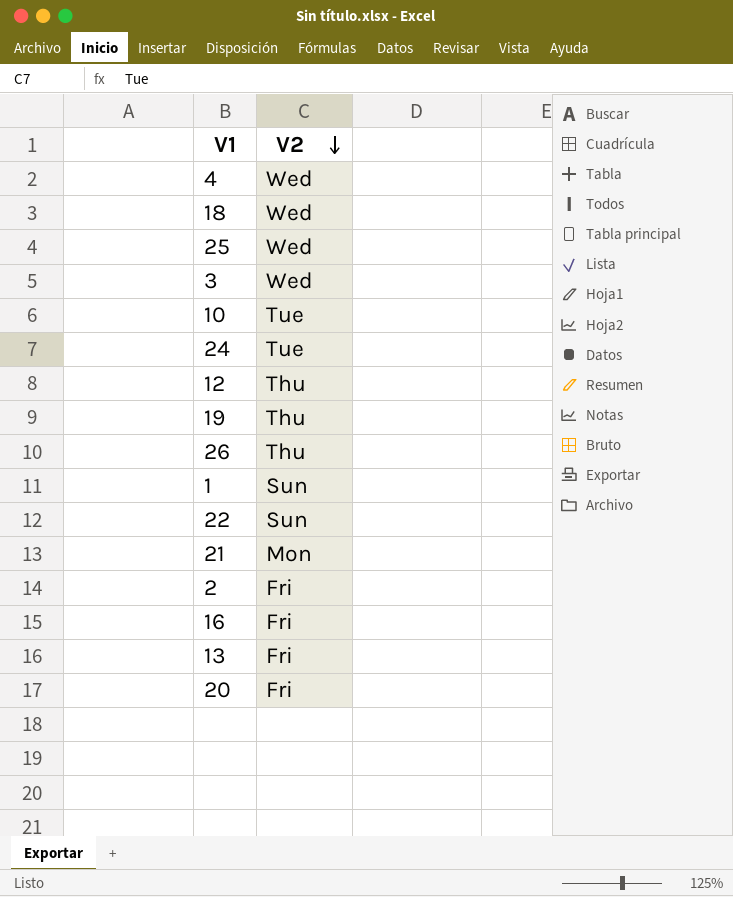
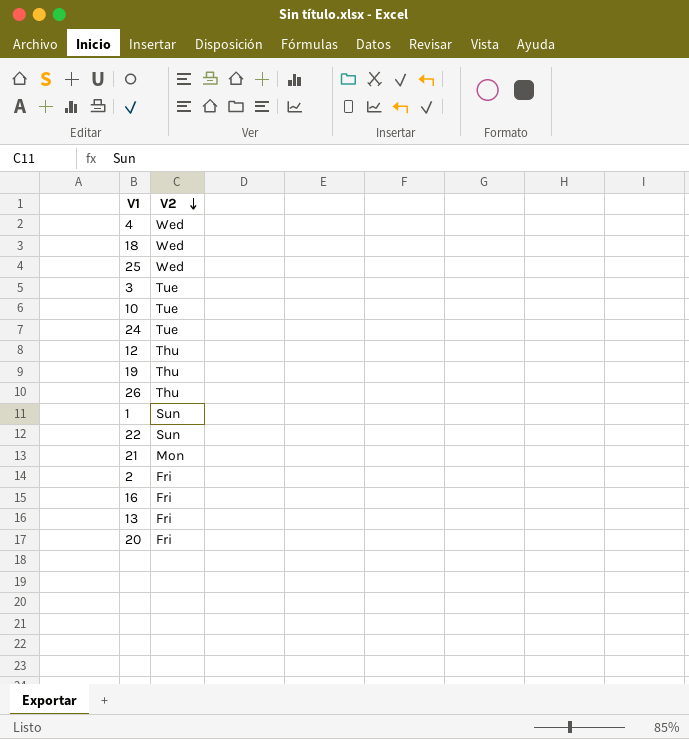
3 | V2: Wed -> Tue

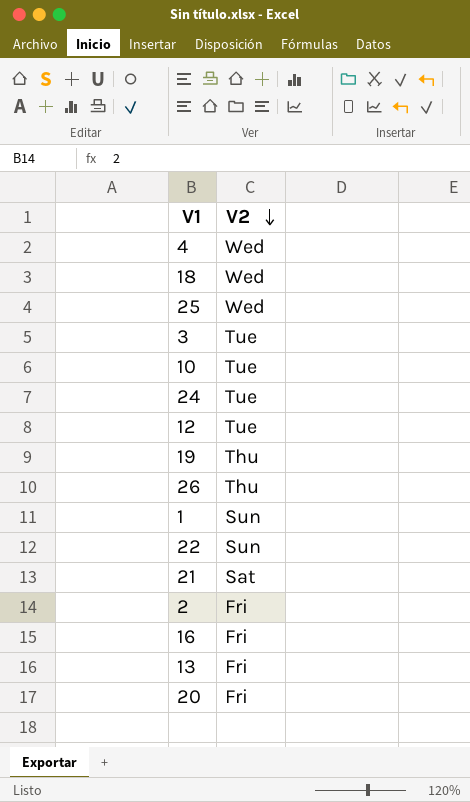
12 | V2: Thu -> Tue
21 | V2: Mon -> Sat

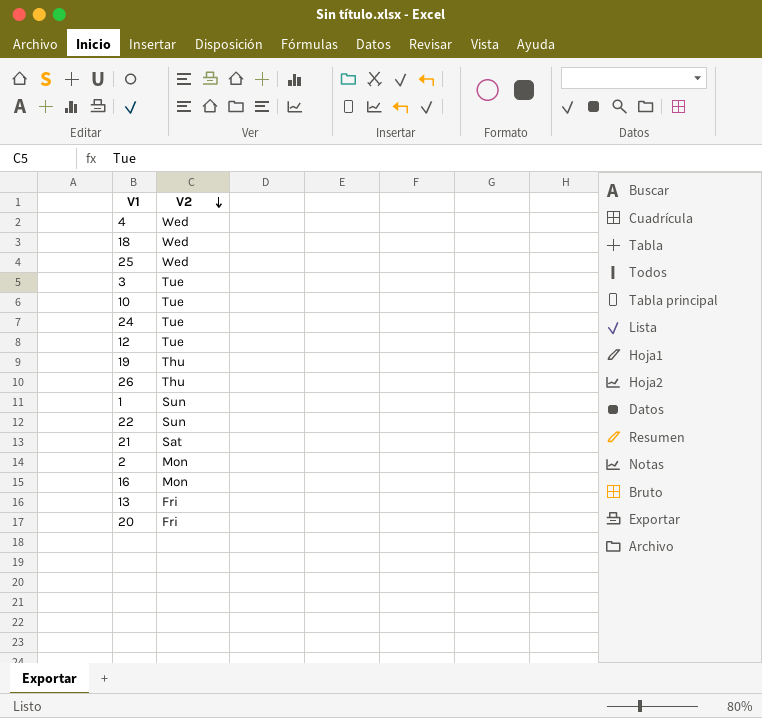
2 | V2: Fri -> Mon
16 | V2: Fri -> Mon

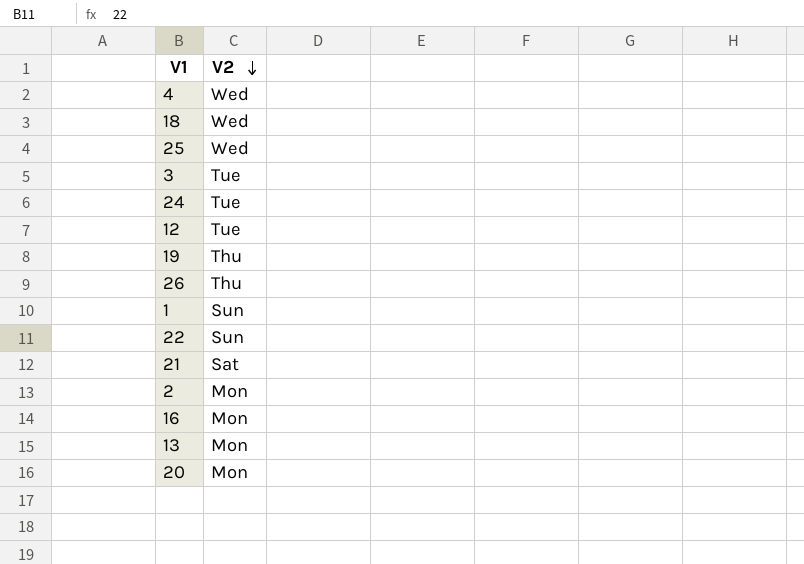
row 10: Tue -> none
13 | V2: Fri -> Mon
20 | V2: Fri -> Mon

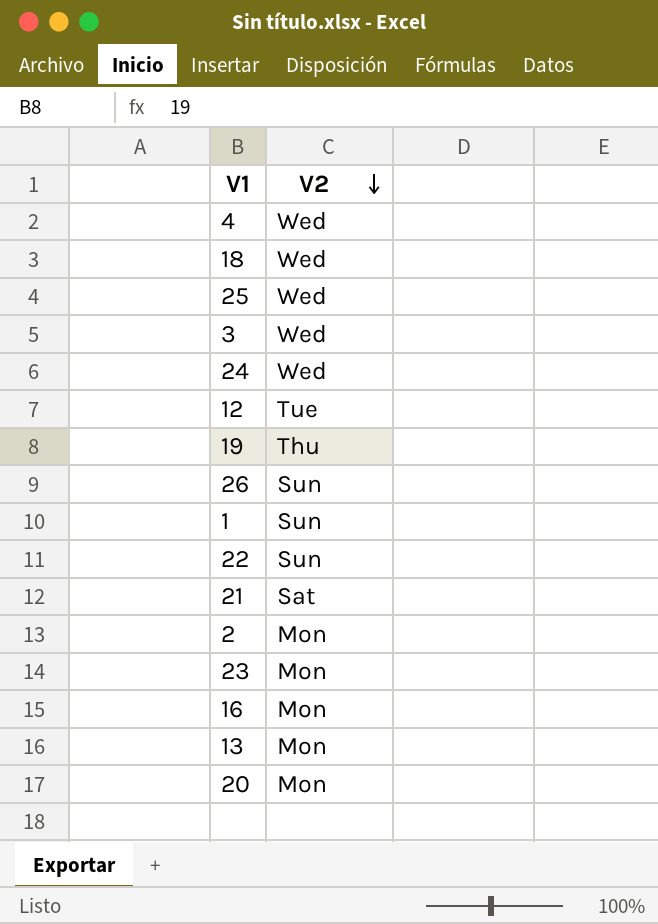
3 | V2: Tue -> Wed
24 | V2: Tue -> Wed
26 | V2: Thu -> Sun
row 23: none -> Mon

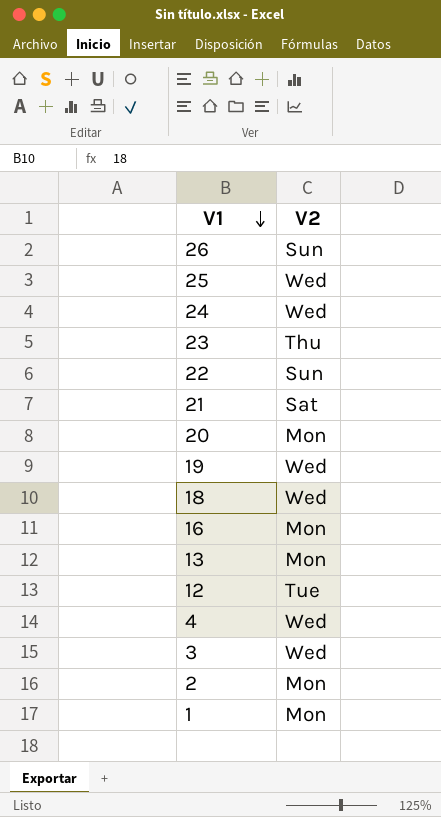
row order: V2 descending -> V1 descending
23 | V2: Mon -> Thu
19 | V2: Thu -> Wed
1 | V2: Sun -> Mon

